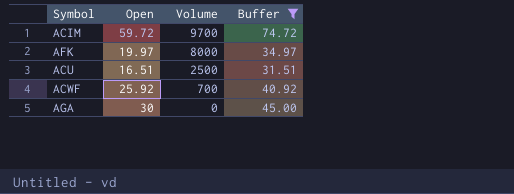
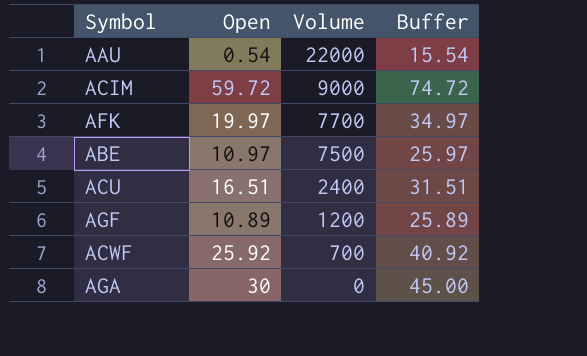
filter: Buffer >= 31.51 -> none
ACIM | Volume: 9700 -> 9000
AFK | Volume: 8000 -> 7700
ACU | Volume: 2500 -> 2400

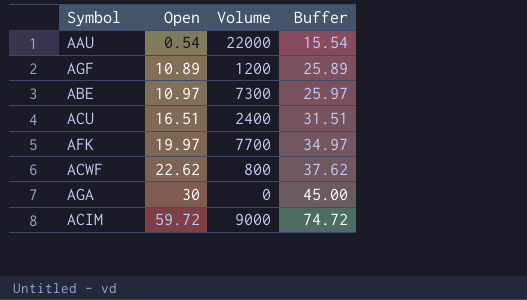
row order: Volume descending -> Open ascending
ABE | Volume: 7500 -> 7300
ACWF | Open: 25.92 -> 22.62
ACWF | Volume: 700 -> 800
ACWF | Buffer: 40.92 -> 37.62

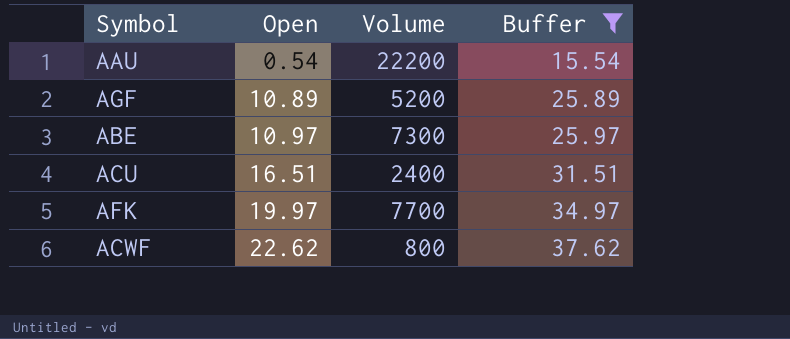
filter: none -> Buffer <= 37.62
AAU | Volume: 22000 -> 22200
AGF | Volume: 1200 -> 5200

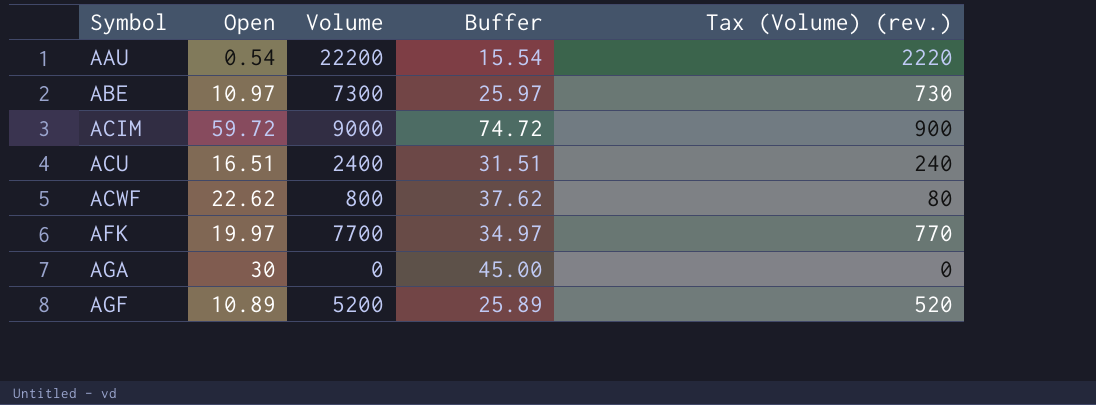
filter: Buffer <= 37.62 -> none
row order: Open ascending -> Symbol ascending
column Tax (Volume) (rev.) | formula: none -> [Volume] * 0.1

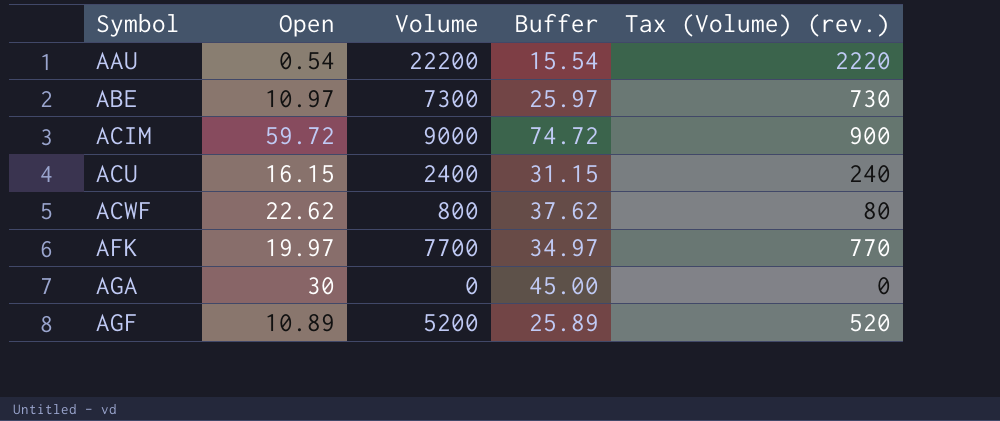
ACU | Open: 16.51 -> 16.15
ACU | Buffer: 31.51 -> 31.15

